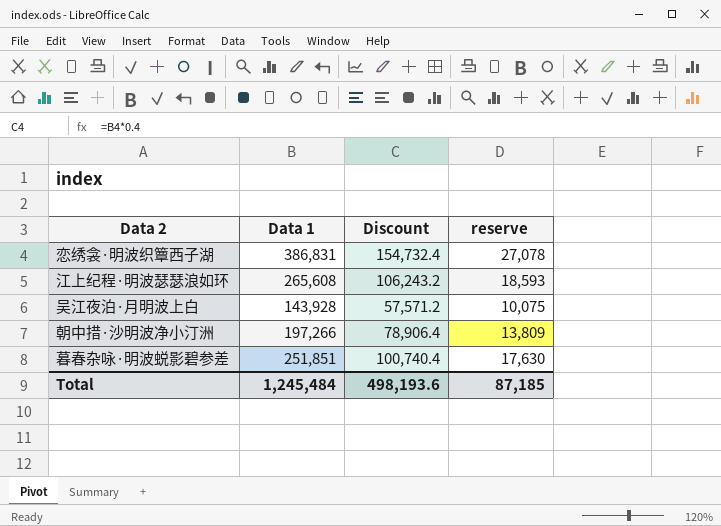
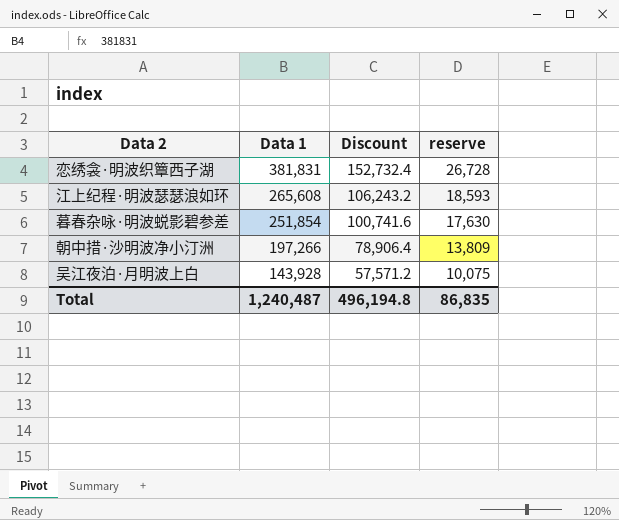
row order: none -> Data 1 descending
恋绣衾·明波织簟西子湖 | Data 1: 386,831 -> 381,831
恋绣衾·明波织簟西子湖 | Discount: 154,732.4 -> 152,732.4
恋绣衾·明波织簟西子湖 | reserve: 27,078 -> 26,728
暮春杂咏·明波蜕影碧参差 | Data 1: 251,851 -> 251,854
暮春杂咏·明波蜕影碧参差 | Discount: 100,740.4 -> 100,741.6
Total | Data 1: 1,245,484 -> 1,240,487
Total | Discount: 498,193.6 -> 496,194.8
Total | reserve: 87,185 -> 86,835

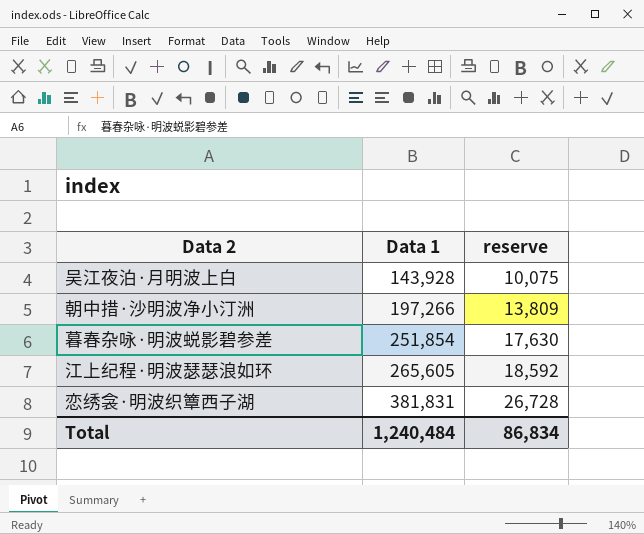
row order: Data 1 descending -> Data 1 ascending
column Discount | formula: [Data 1] * 0.4 -> none
江上纪程·明波瑟瑟浪如环 | Data 1: 265,608 -> 265,605
江上纪程·明波瑟瑟浪如环 | reserve: 18,593 -> 18,592
Total | Data 1: 1,240,487 -> 1,240,484
Total | reserve: 86,835 -> 86,834

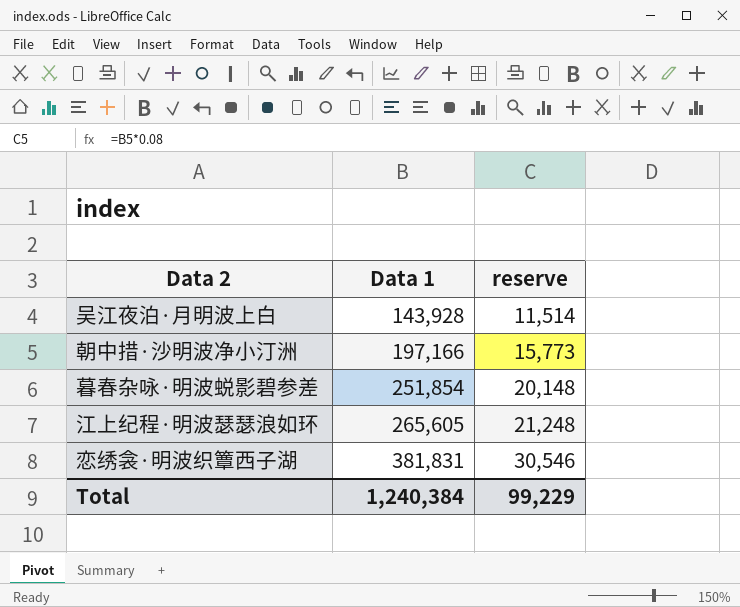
column reserve | formula: [Data 1] * 0.07 -> [Data 1] * 0.08
朝中措·沙明波净小汀洲 | Data 1: 197,266 -> 197,166
Total | Data 1: 1,240,484 -> 1,240,384
Total | reserve: 86,834 -> 99,229

